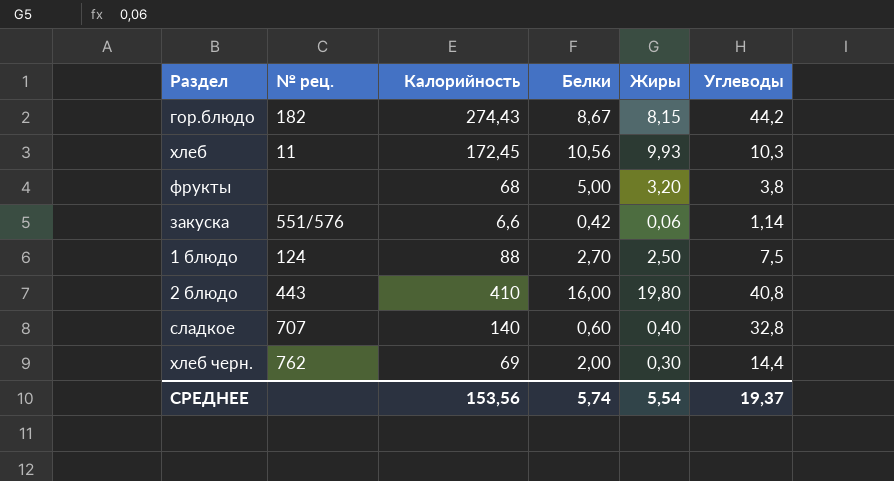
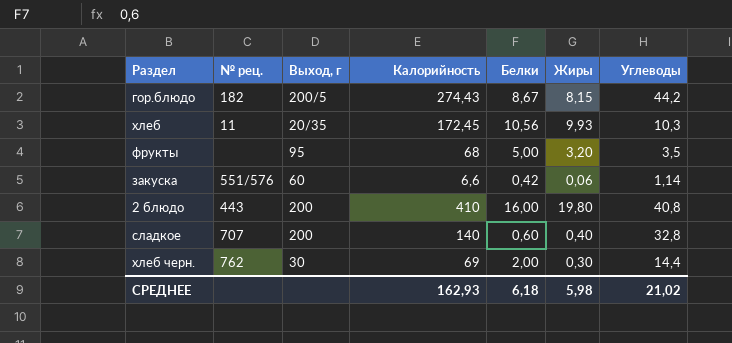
column Выход, г | position: none -> 3
row 1 блюдо: 124 | 88 | 2,70 | 2,50 | 7,5 -> none
фрукты | Углеводы: 3,8 -> 3,5
СРЕДНЕЕ | Калорийность: 153,56 -> 162,93
СРЕДНЕЕ | Белки: 5,74 -> 6,18
СРЕДНЕЕ | Жиры: 5,54 -> 5,98
СРЕДНЕЕ | Углеводы: 19,37 -> 21,02

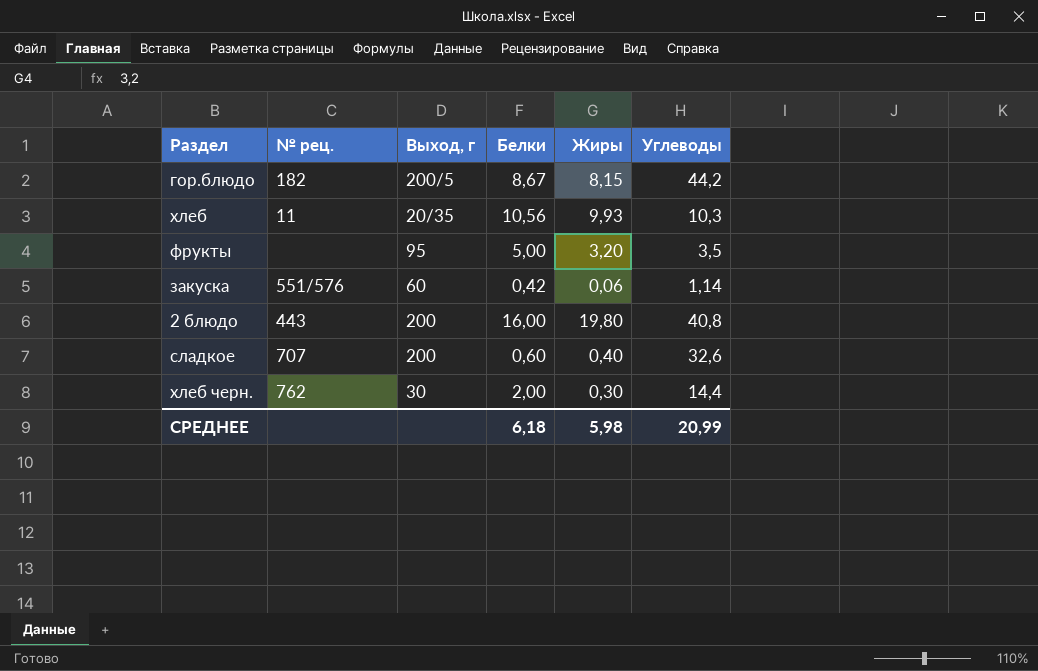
column Калорийность | position: 4 -> none
сладкое | Углеводы: 32,8 -> 32,6
СРЕДНЕЕ | Углеводы: 21,02 -> 20,99

